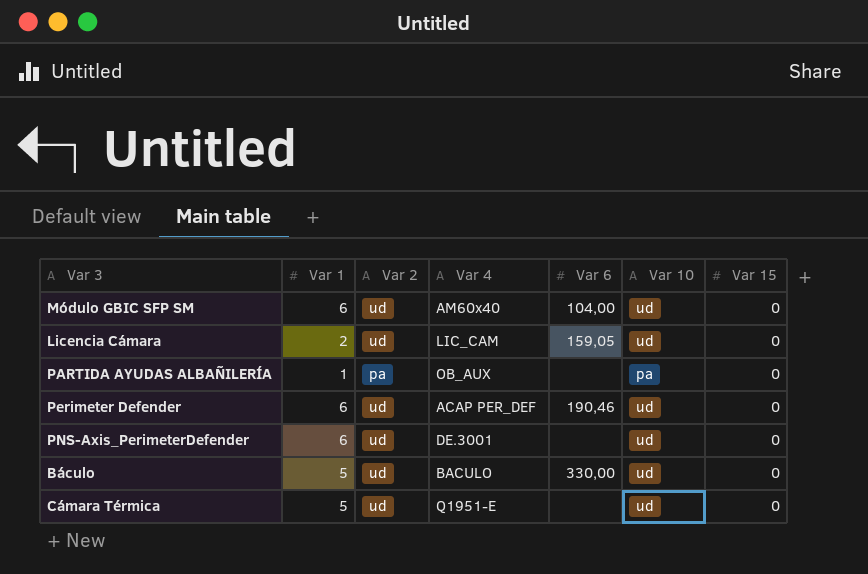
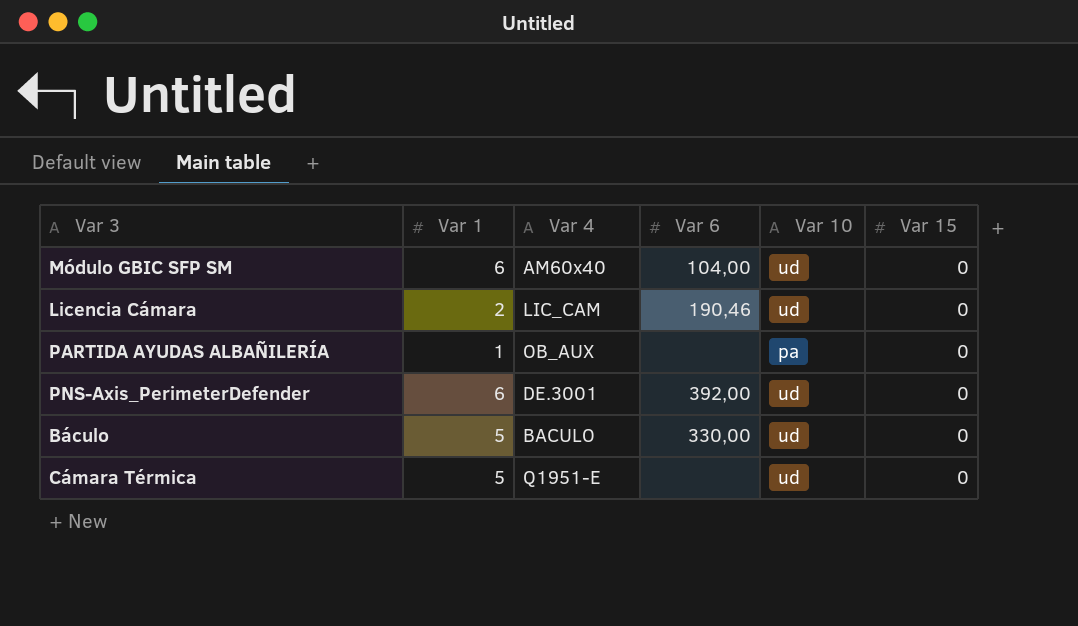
column Var 2 | position: 3 -> none
row Perimeter Defender: 6 | ud | ACAP PER_DEF | 190,46 | ud | 0 -> none
Licencia Cámara | Var 6: 159,05 -> 190,46
PNS-Axis_PerimeterDefender | Var 6: none -> 392,00

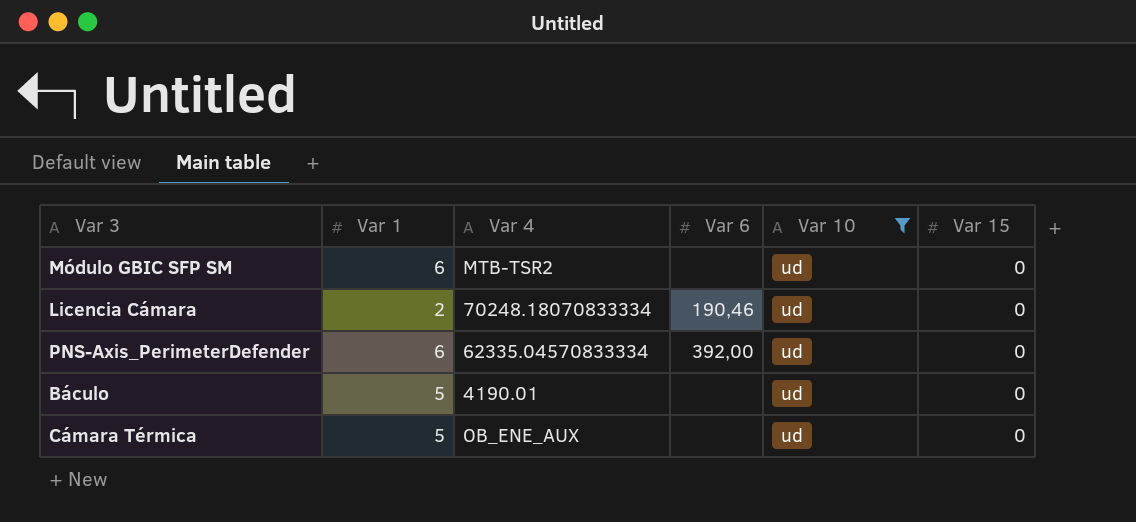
filter: none -> Var 10 = ud
Módulo GBIC SFP SM | Var 4: AM60x40 -> MTB-TSR2
Módulo GBIC SFP SM | Var 6: 104,00 -> none
Licencia Cámara | Var 4: LIC_CAM -> 70248.18070833334
PNS-Axis_PerimeterDefender | Var 4: DE.3001 -> 62335.04570833334
Báculo | Var 4: BACULO -> 4190.01
Báculo | Var 6: 330,00 -> none
Cámara Térmica | Var 4: Q1951-E -> OB_ENE_AUX

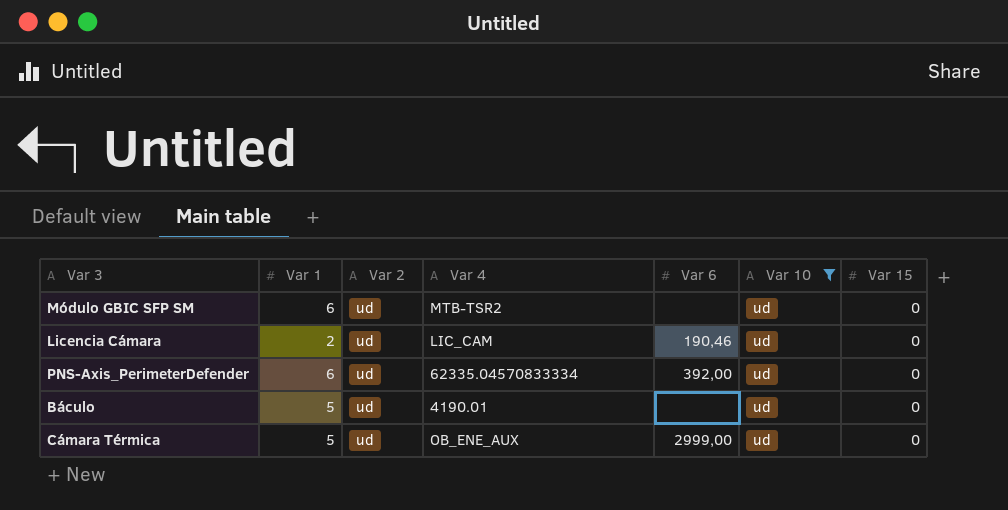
column Var 2 | position: none -> 3
Licencia Cámara | Var 4: 70248.18070833334 -> LIC_CAM
Cámara Térmica | Var 6: none -> 2999,00

